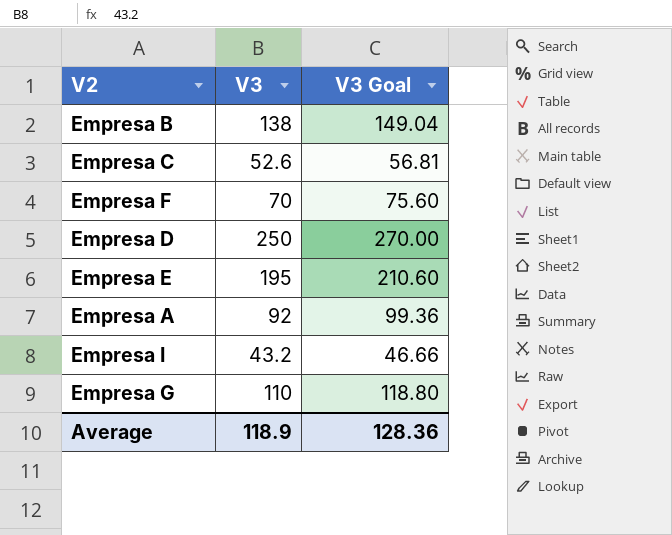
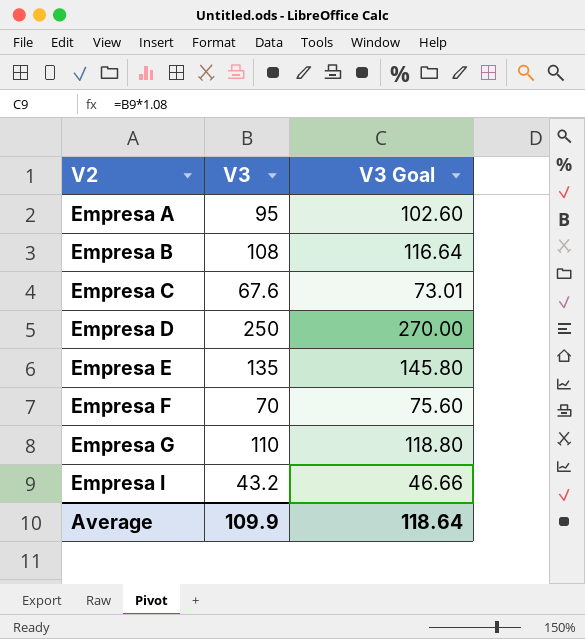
row order: none -> V2 ascending
Empresa A | V3: 92 -> 95
Empresa A | V3 Goal: 99.36 -> 102.60
Empresa B | V3: 138 -> 108
Empresa B | V3 Goal: 149.04 -> 116.64
Empresa C | V3: 52.6 -> 67.6
Empresa C | V3 Goal: 56.81 -> 73.01
Empresa E | V3: 195 -> 135
Empresa E | V3 Goal: 210.60 -> 145.80
Average | V3: 118.9 -> 109.9
Average | V3 Goal: 128.36 -> 118.64

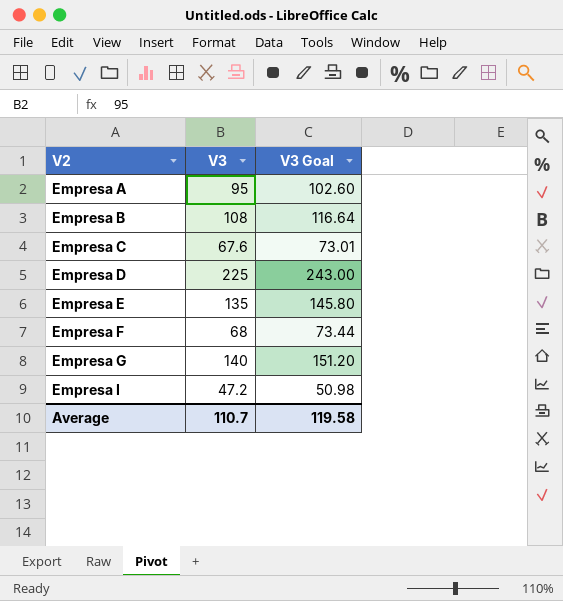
Empresa D | V3: 250 -> 225
Empresa D | V3 Goal: 270.00 -> 243.00
Empresa F | V3: 70 -> 68
Empresa F | V3 Goal: 75.60 -> 73.44
Empresa G | V3: 110 -> 140
Empresa G | V3 Goal: 118.80 -> 151.20
Empresa I | V3: 43.2 -> 47.2
Empresa I | V3 Goal: 46.66 -> 50.98
Average | V3: 109.9 -> 110.7
Average | V3 Goal: 118.64 -> 119.58

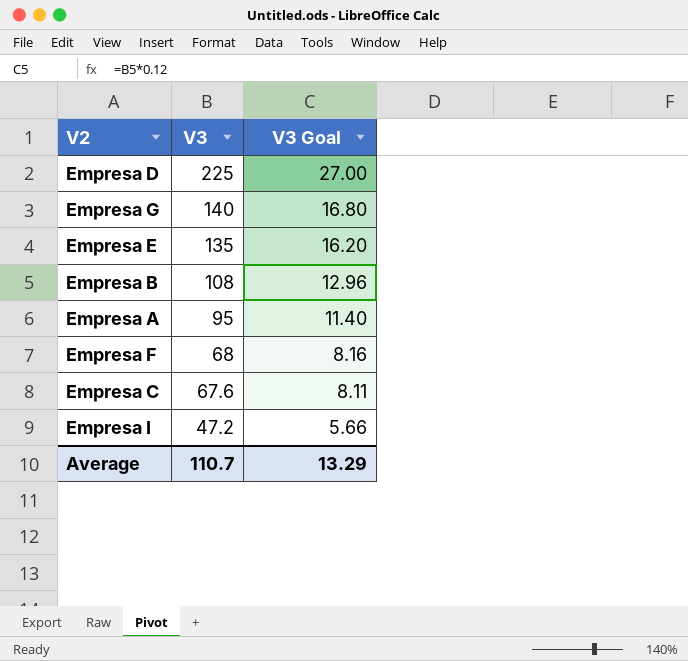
row order: V2 ascending -> V3 descending
column V3 Goal | formula: [V3] * 1.08 -> [V3] * 0.12
Average | V3 Goal: 119.58 -> 13.29

